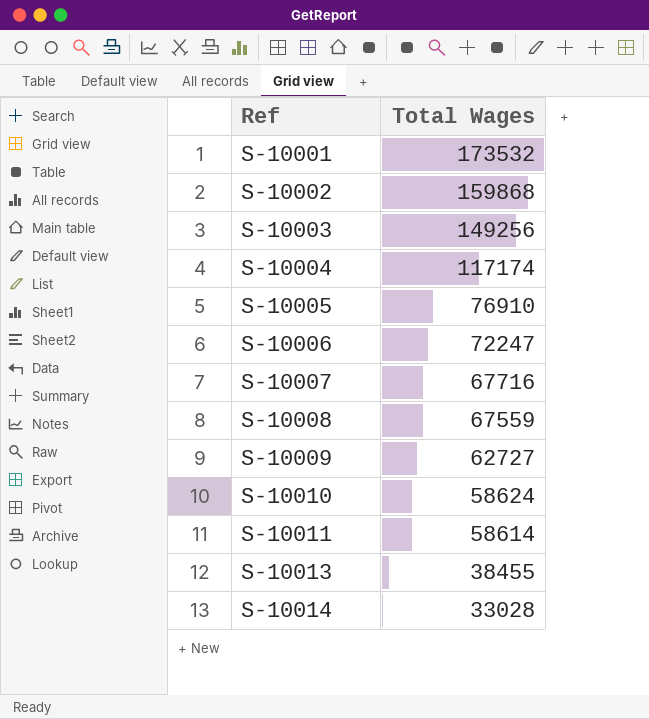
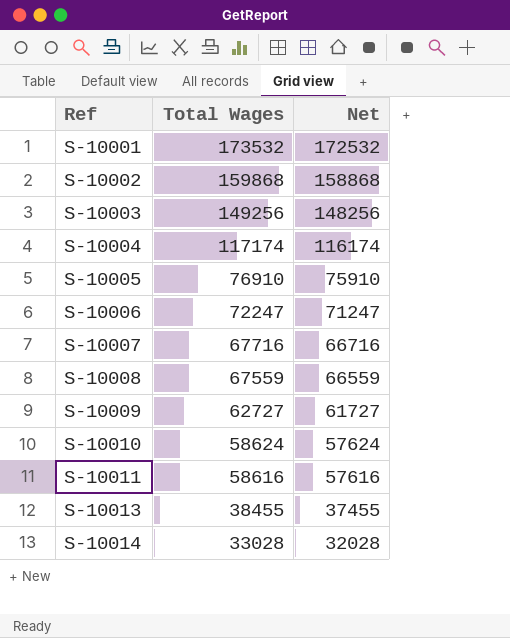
column Net | formula: none -> [Total Wages] - 1000
S-10011 | Total Wages: 58614 -> 58616

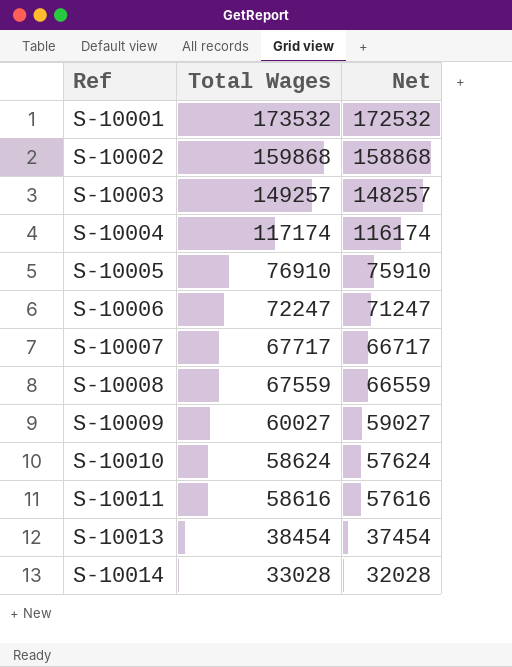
S-10003 | Total Wages: 149256 -> 149257
S-10003 | Net: 148256 -> 148257
S-10007 | Total Wages: 67716 -> 67717
S-10007 | Net: 66716 -> 66717
S-10009 | Total Wages: 62727 -> 60027
S-10009 | Net: 61727 -> 59027
S-10013 | Total Wages: 38455 -> 38454
S-10013 | Net: 37455 -> 37454

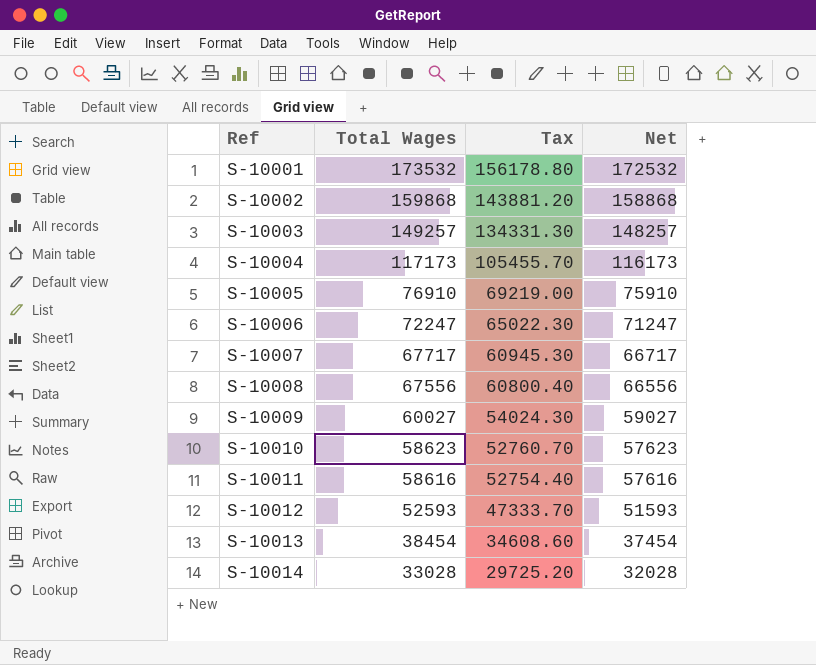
column Tax | formula: none -> [Total Wages] * 0.9
S-10004 | Total Wages: 117174 -> 117173
S-10004 | Net: 116174 -> 116173
S-10008 | Total Wages: 67559 -> 67556
S-10008 | Net: 66559 -> 66556
S-10010 | Total Wages: 58624 -> 58623
S-10010 | Net: 57624 -> 57623
row S-10012: none -> 52593 | 47333.70 | 51593

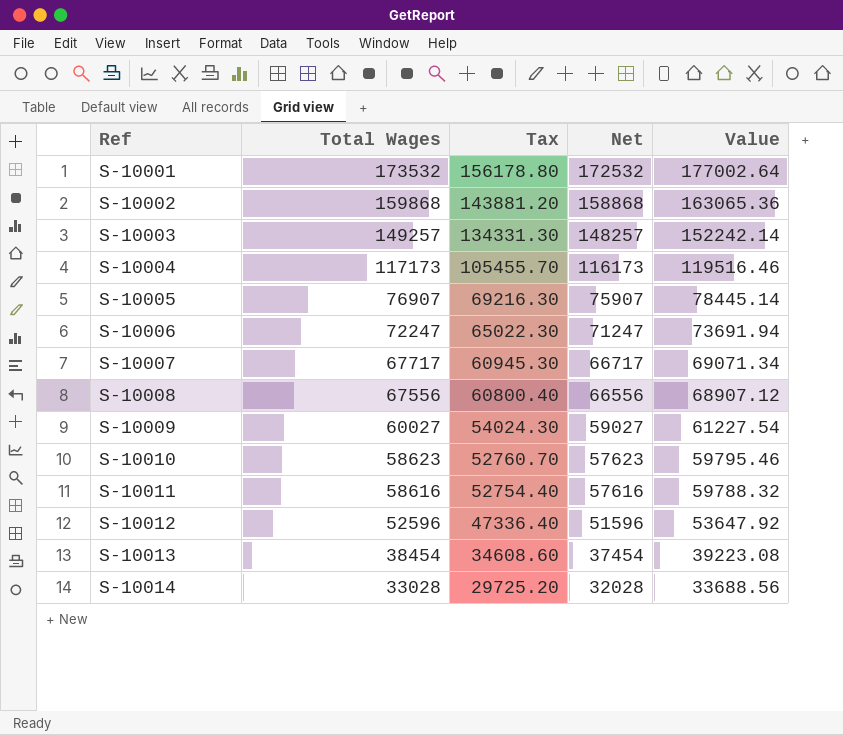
column Value | formula: none -> [Total Wages] * 1.02
S-10005 | Total Wages: 76910 -> 76907
S-10005 | Tax: 69219.00 -> 69216.30
S-10005 | Net: 75910 -> 75907
S-10012 | Total Wages: 52593 -> 52596
S-10012 | Tax: 47333.70 -> 47336.40
S-10012 | Net: 51593 -> 51596

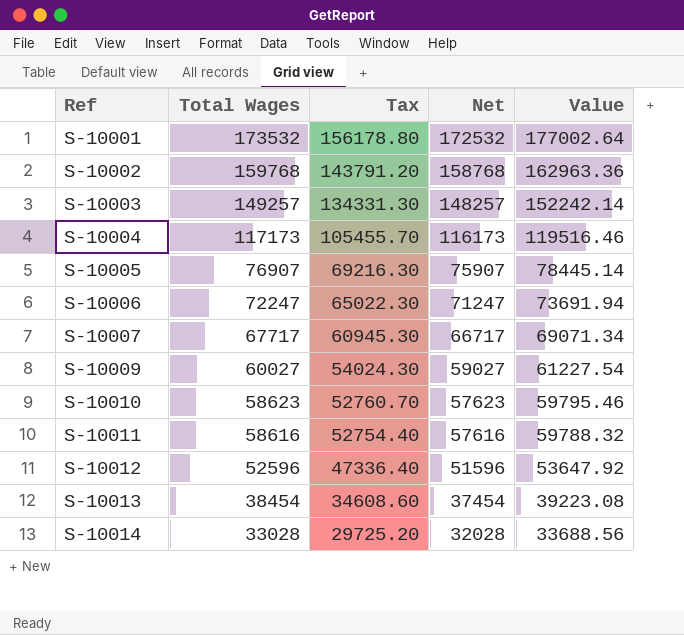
row S-10008: 67556 | 60800.40 | 66556 | 68907.12 -> none
S-10002 | Total Wages: 159868 -> 159768
S-10002 | Tax: 143881.20 -> 143791.20
S-10002 | Net: 158868 -> 158768
S-10002 | Value: 163065.36 -> 162963.36

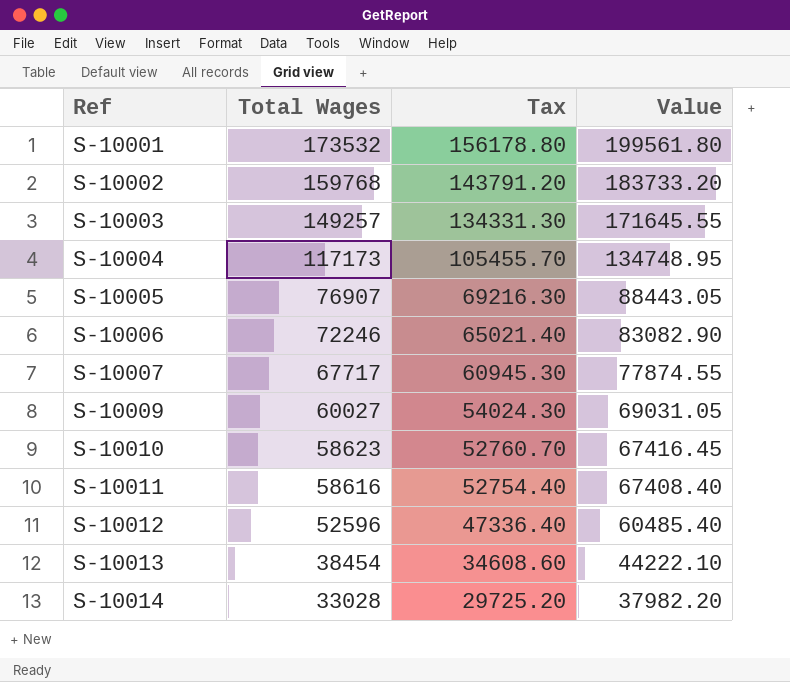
column Net | formula: [Total Wages] - 1000 -> none
column Value | formula: [Total Wages] * 1.02 -> [Total Wages] * 1.15
S-10006 | Total Wages: 72247 -> 72246
S-10006 | Tax: 65022.30 -> 65021.40

